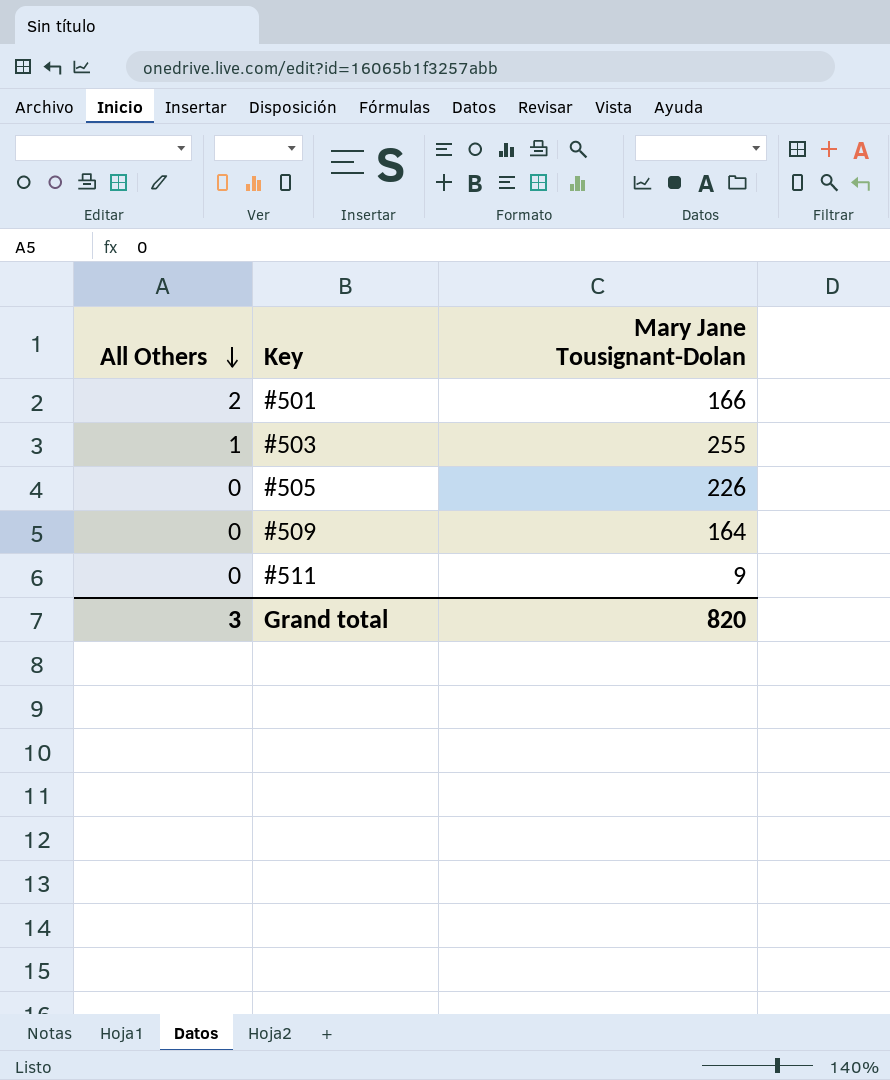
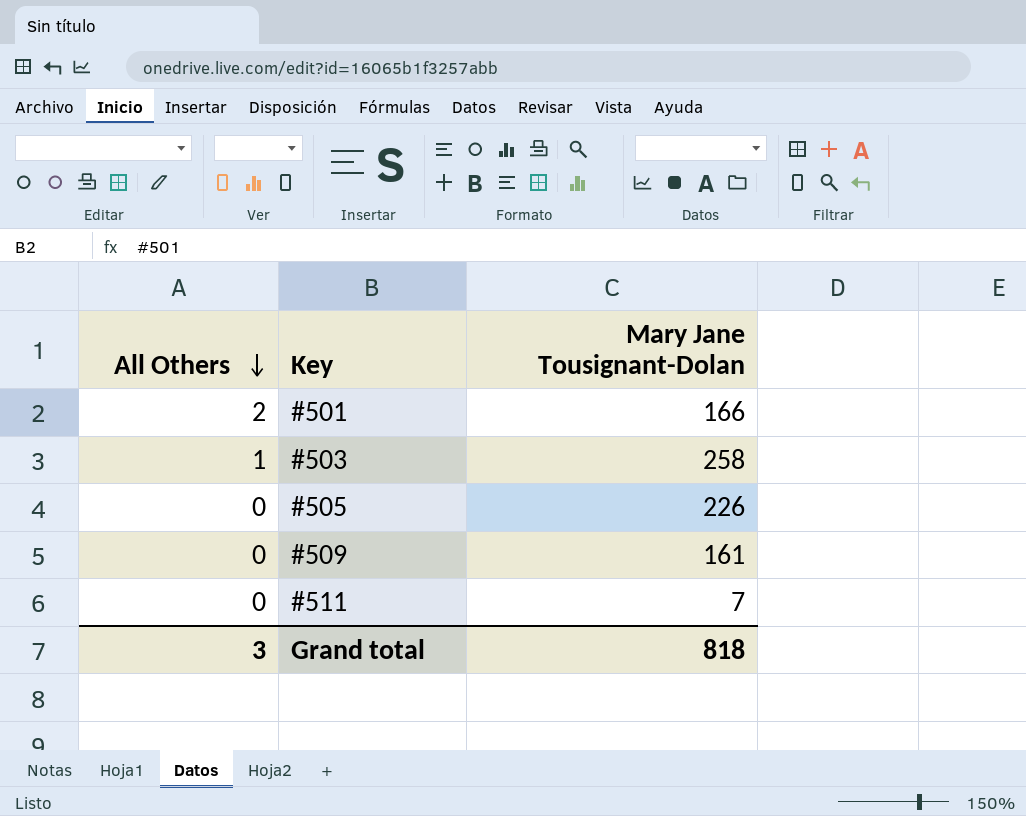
#503 | Mary Jane Tousignant-Dolan: 255 -> 258
#509 | Mary Jane Tousignant-Dolan: 164 -> 161
#511 | Mary Jane Tousignant-Dolan: 9 -> 7
Grand total | Mary Jane Tousignant-Dolan: 820 -> 818

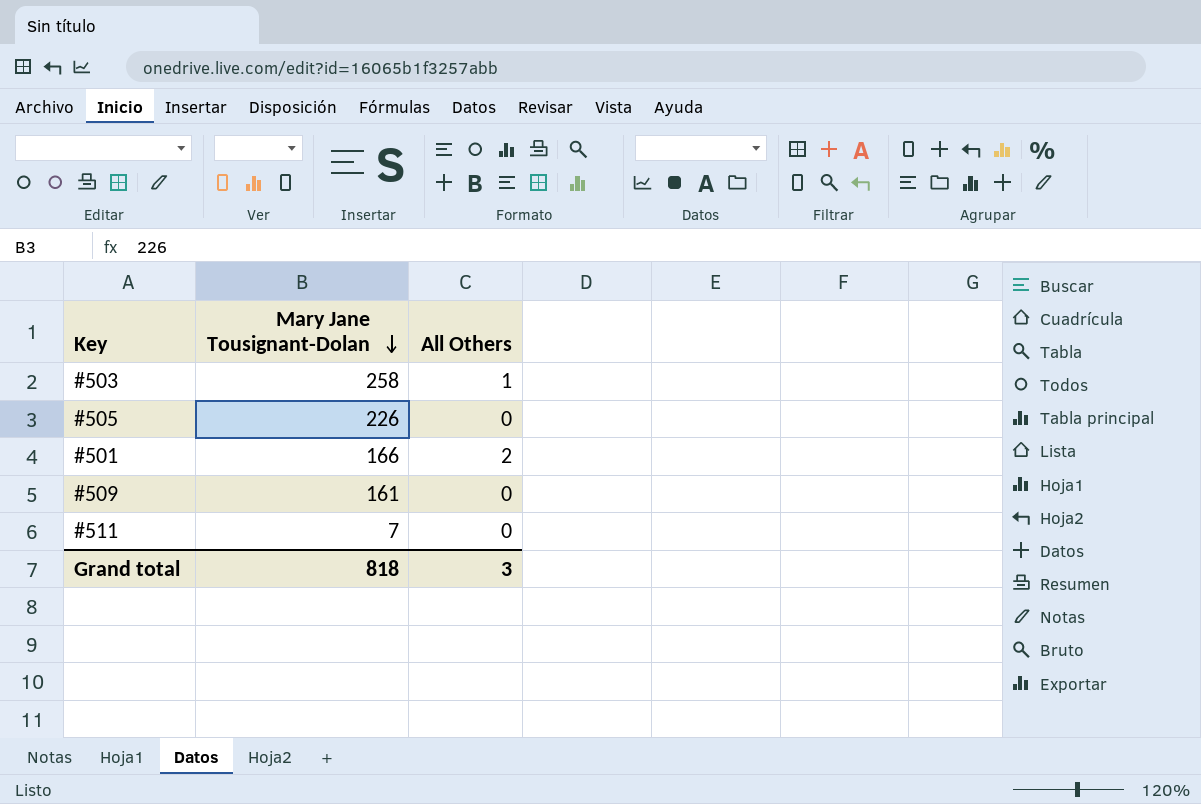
row order: All Others descending -> Mary Jane Tousignant-Dolan descending
column All Others | position: 1 -> 3

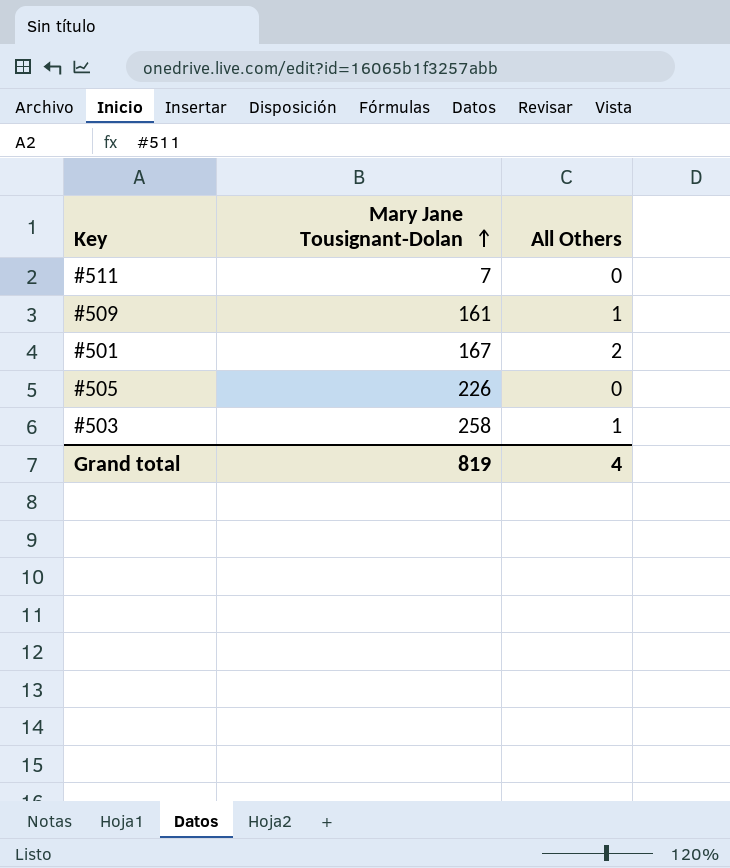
row order: Mary Jane Tousignant-Dolan descending -> Mary Jane Tousignant-Dolan ascending
#509 | All Others: 0 -> 1
#501 | Mary Jane Tousignant-Dolan: 166 -> 167
Grand total | Mary Jane Tousignant-Dolan: 818 -> 819
Grand total | All Others: 3 -> 4

